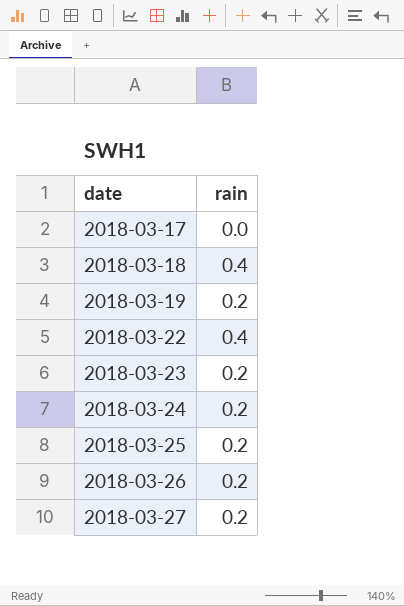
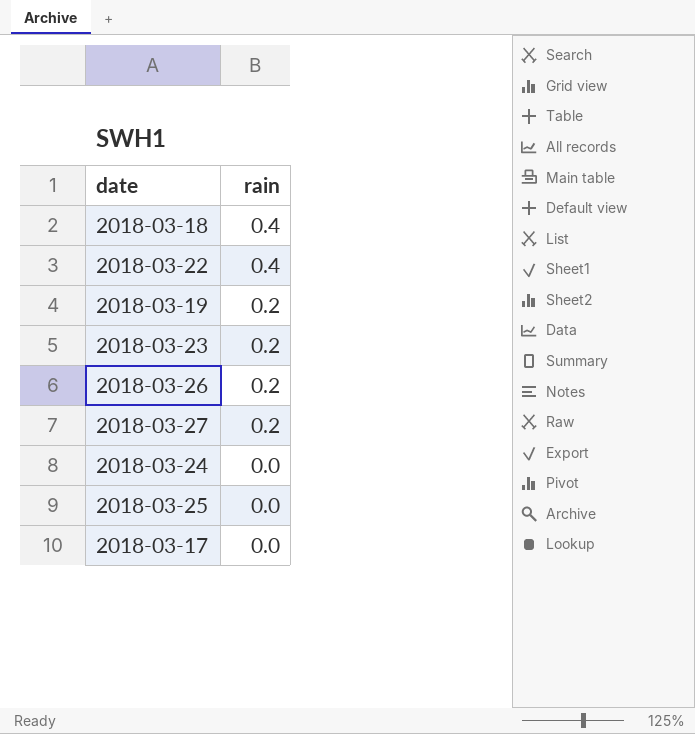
row order: date ascending -> rain descending
2018-03-24 | rain: 0.2 -> 0.0
2018-03-25 | rain: 0.2 -> 0.0

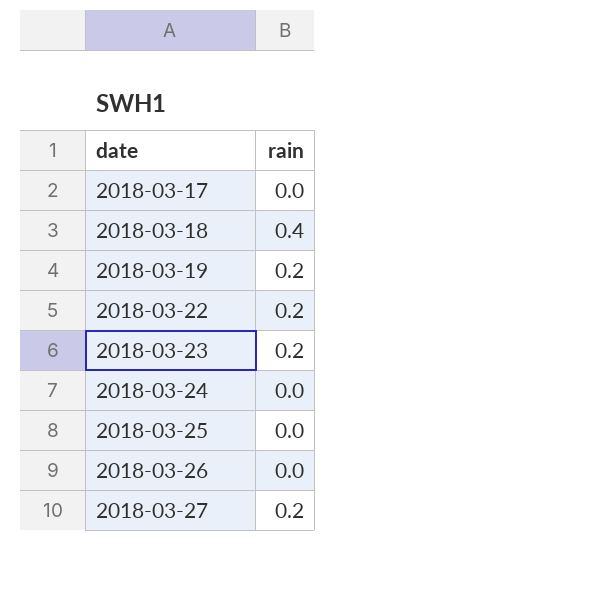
row order: rain descending -> date ascending
2018-03-22 | rain: 0.4 -> 0.2
2018-03-26 | rain: 0.2 -> 0.0

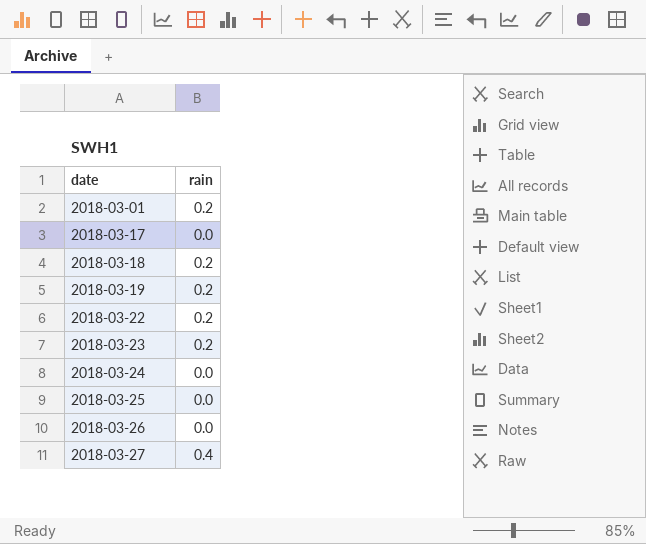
row 2018-03-01: none -> 0.2
2018-03-18 | rain: 0.4 -> 0.2
2018-03-27 | rain: 0.2 -> 0.4

